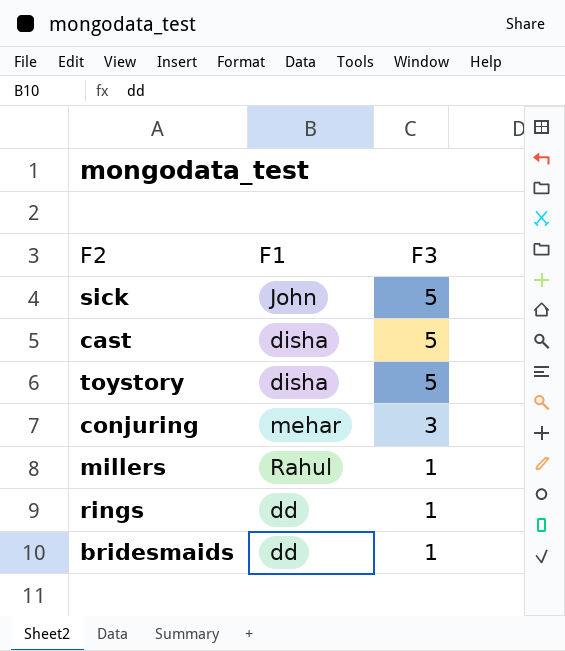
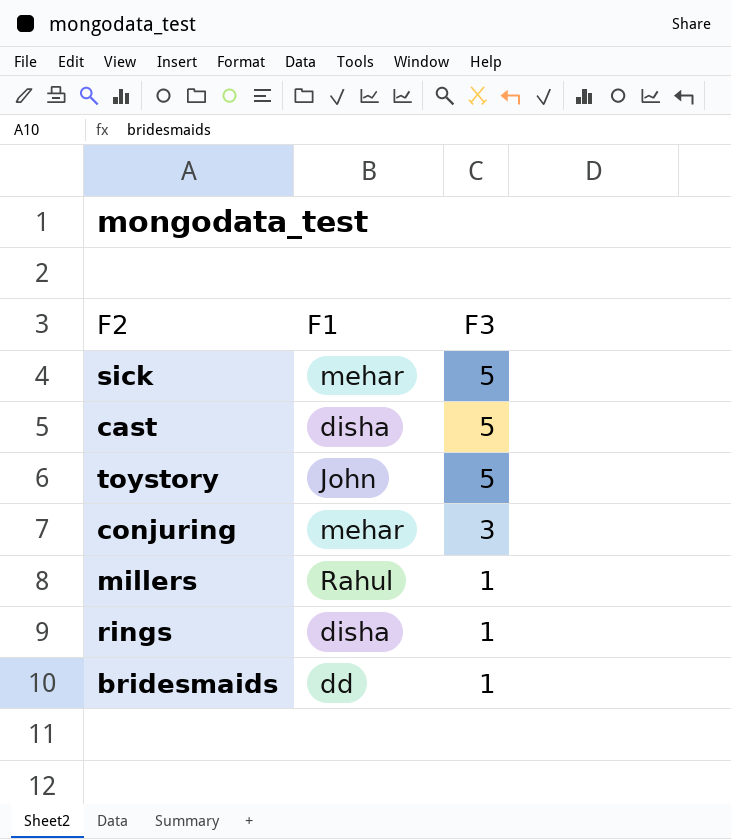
sick | F1: John -> mehar
toystory | F1: disha -> John
rings | F1: dd -> disha

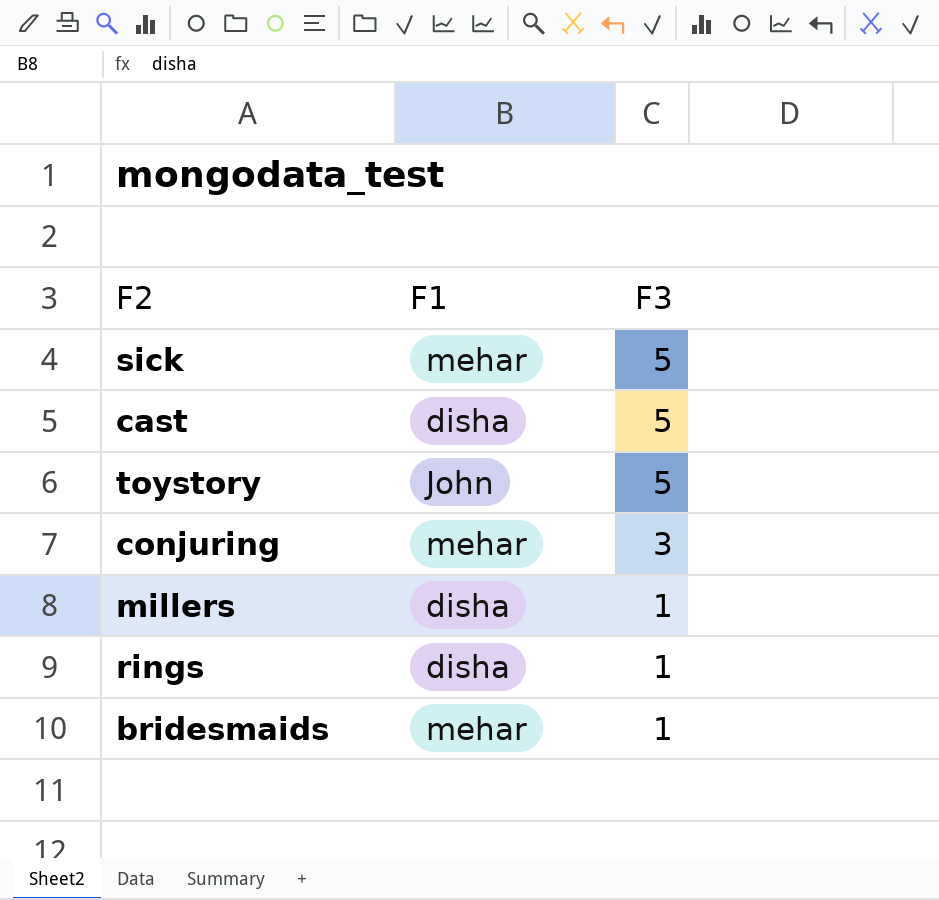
millers | F1: Rahul -> disha
bridesmaids | F1: dd -> mehar

